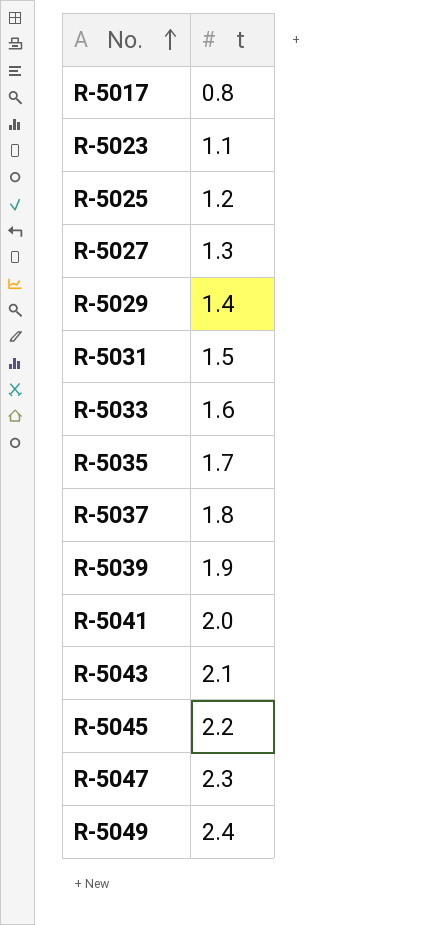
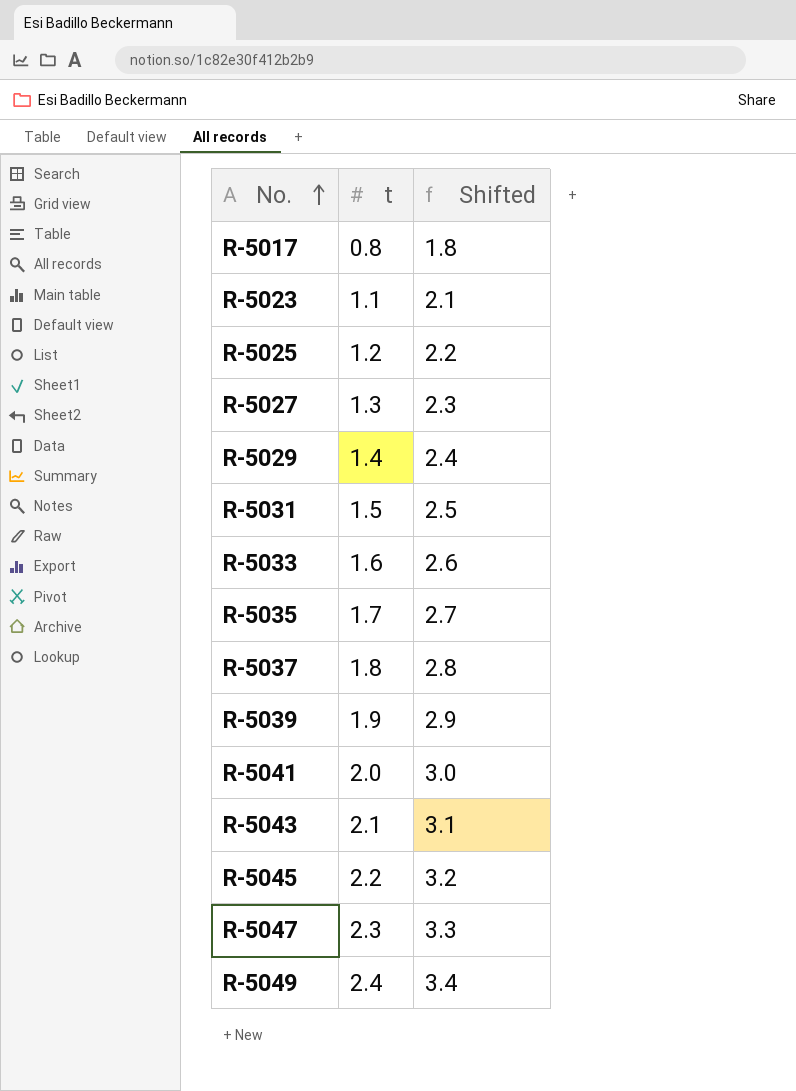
column Shifted | formula: none -> [t] + 1

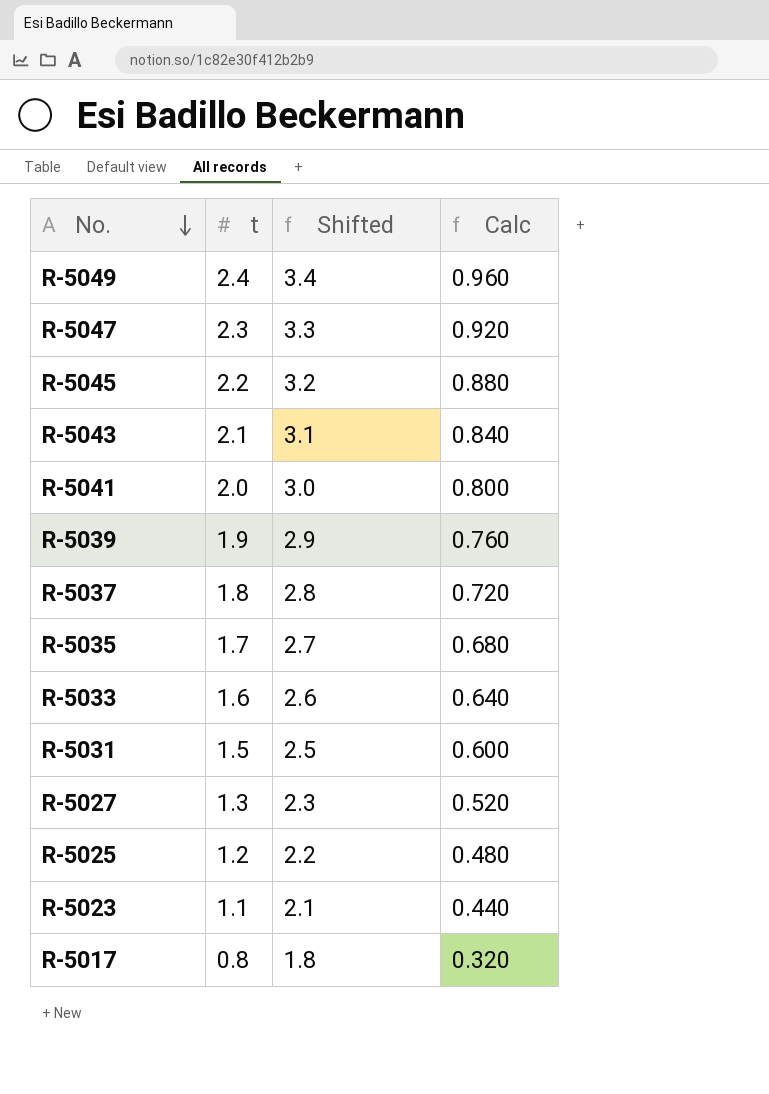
row order: No. ascending -> No. descending
column Calc | formula: none -> [t] * 0.4
row R-5029: 1.4 | 2.4 -> none

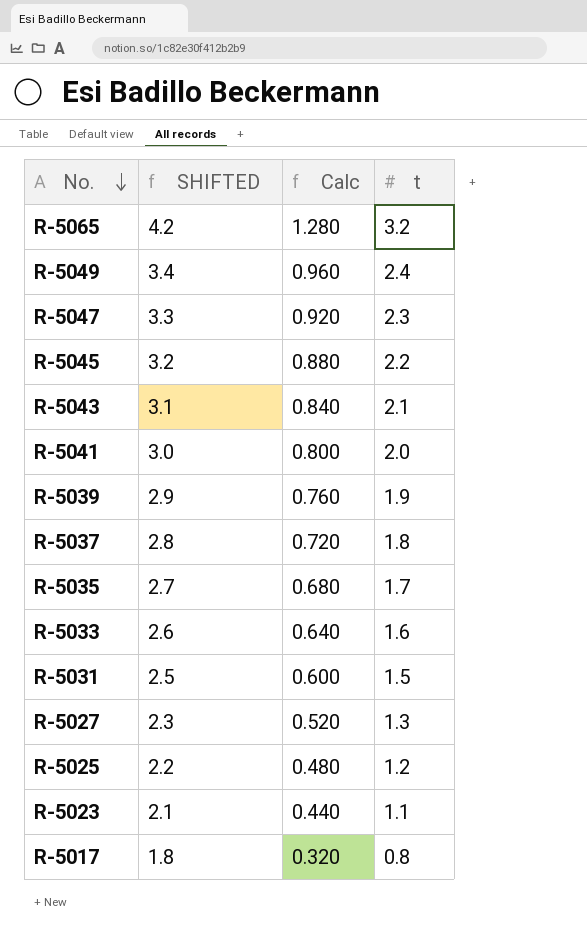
column name: Shifted -> SHIFTED
column t | position: 2 -> 4
row R-5065: none -> 4.2 | 1.280 | 3.2

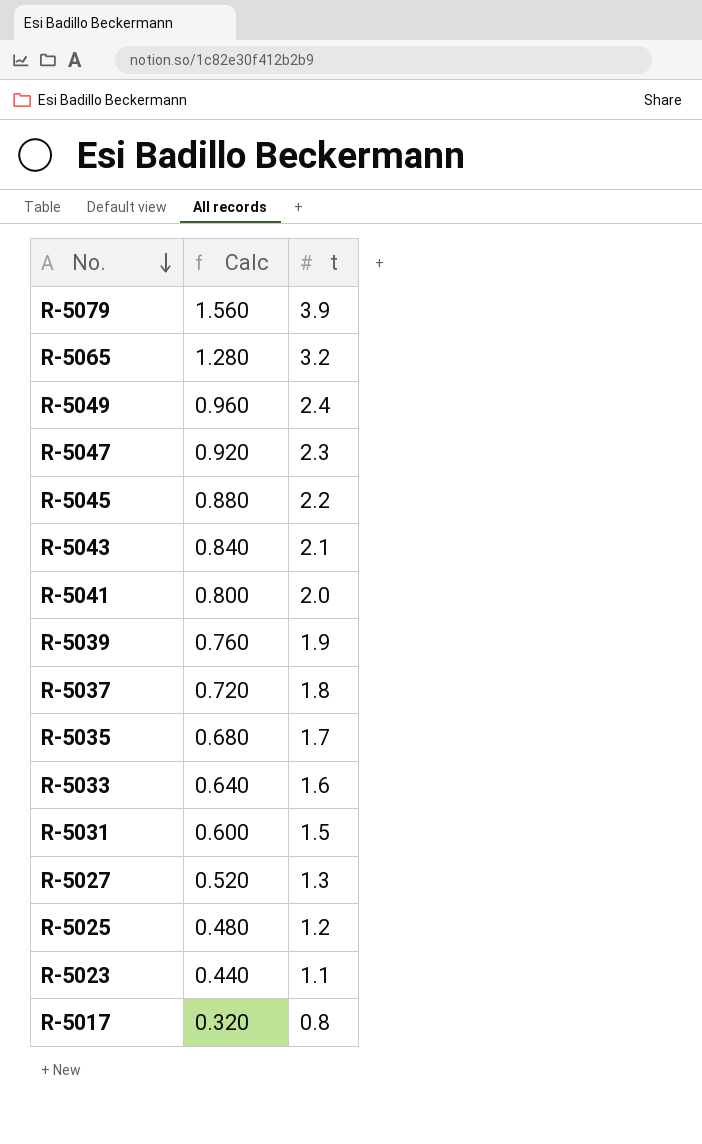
column SHIFTED | formula: [t] + 1 -> none
row R-5079: none -> 1.560 | 3.9

